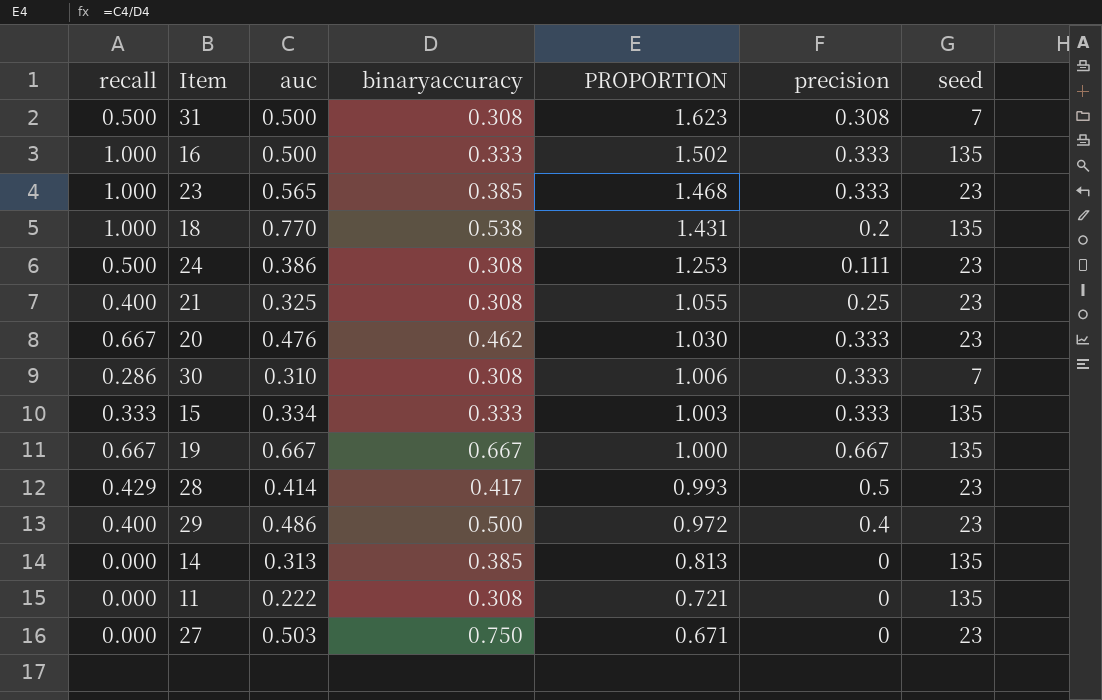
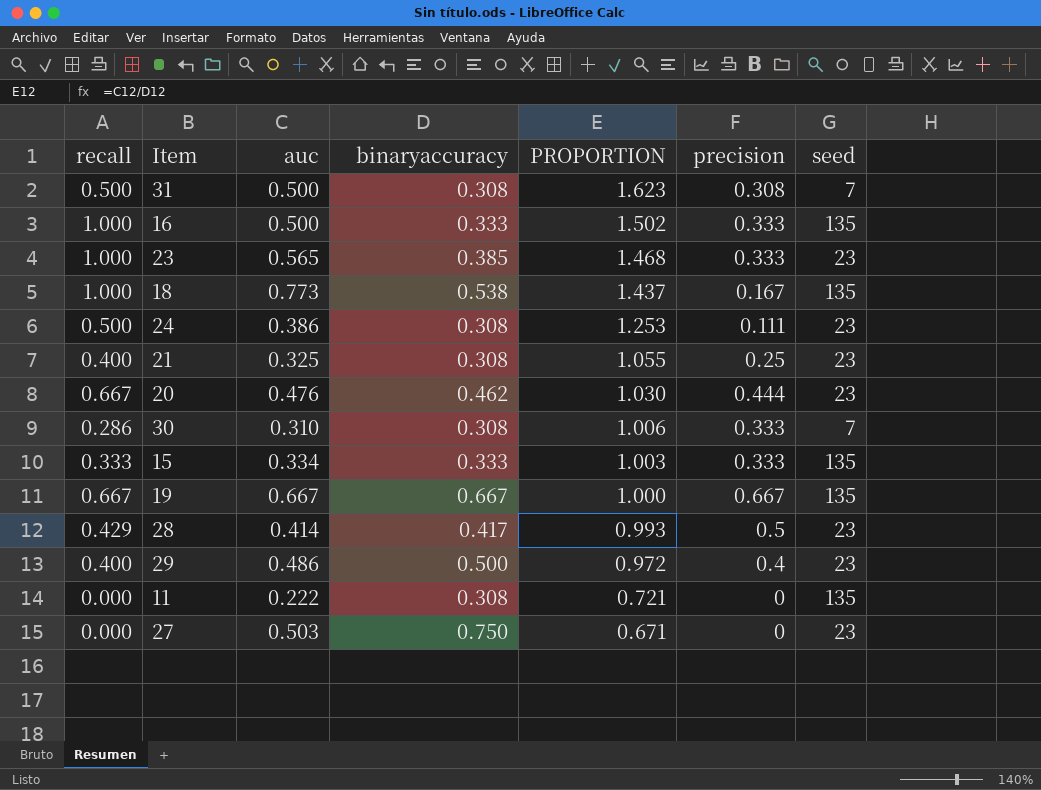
row 14: 0.000 | 0.313 | 0.385 | 0.813 | 0 | 135 -> none
18 | auc: 0.770 -> 0.773
18 | PROPORTION: 1.431 -> 1.437
18 | precision: 0.2 -> 0.167
20 | precision: 0.333 -> 0.444

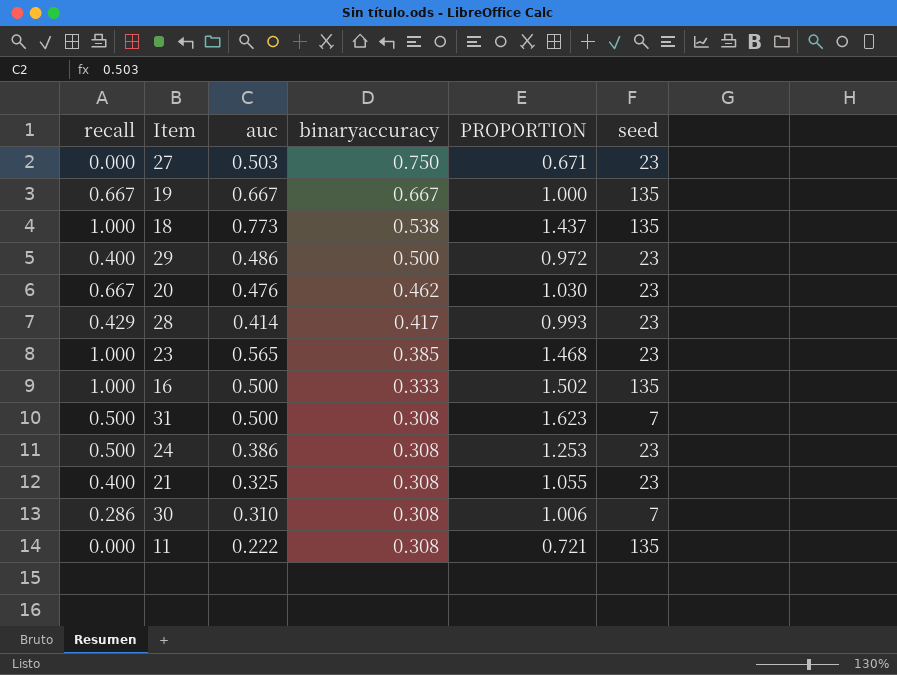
row order: PROPORTION descending -> binaryaccuracy descending
column precision | position: 6 -> none
row 15: 0.333 | 0.334 | 0.333 | 1.003 | 0.333 | 135 -> none

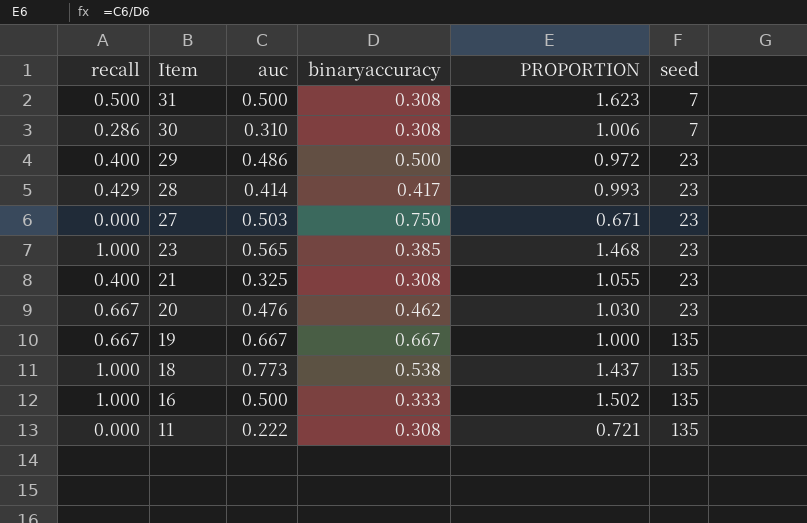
row order: binaryaccuracy descending -> Item descending
row 24: 0.500 | 0.386 | 0.308 | 1.253 | 23 -> none

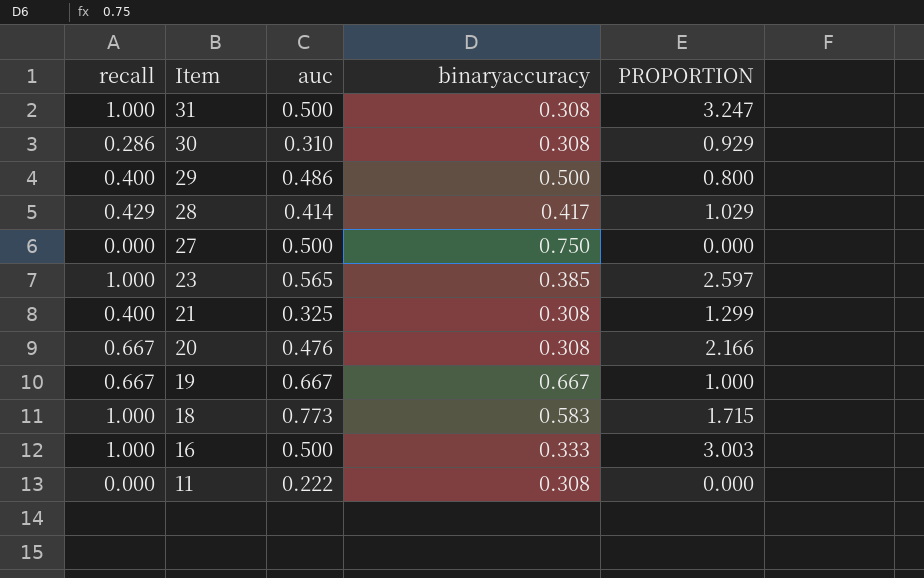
column seed | position: 6 -> none
column PROPORTION | formula: [auc] / [binaryaccuracy] -> [recall] / [binaryaccuracy]
31 | recall: 0.500 -> 1.000
27 | auc: 0.503 -> 0.500
20 | binaryaccuracy: 0.462 -> 0.308
18 | binaryaccuracy: 0.538 -> 0.583

